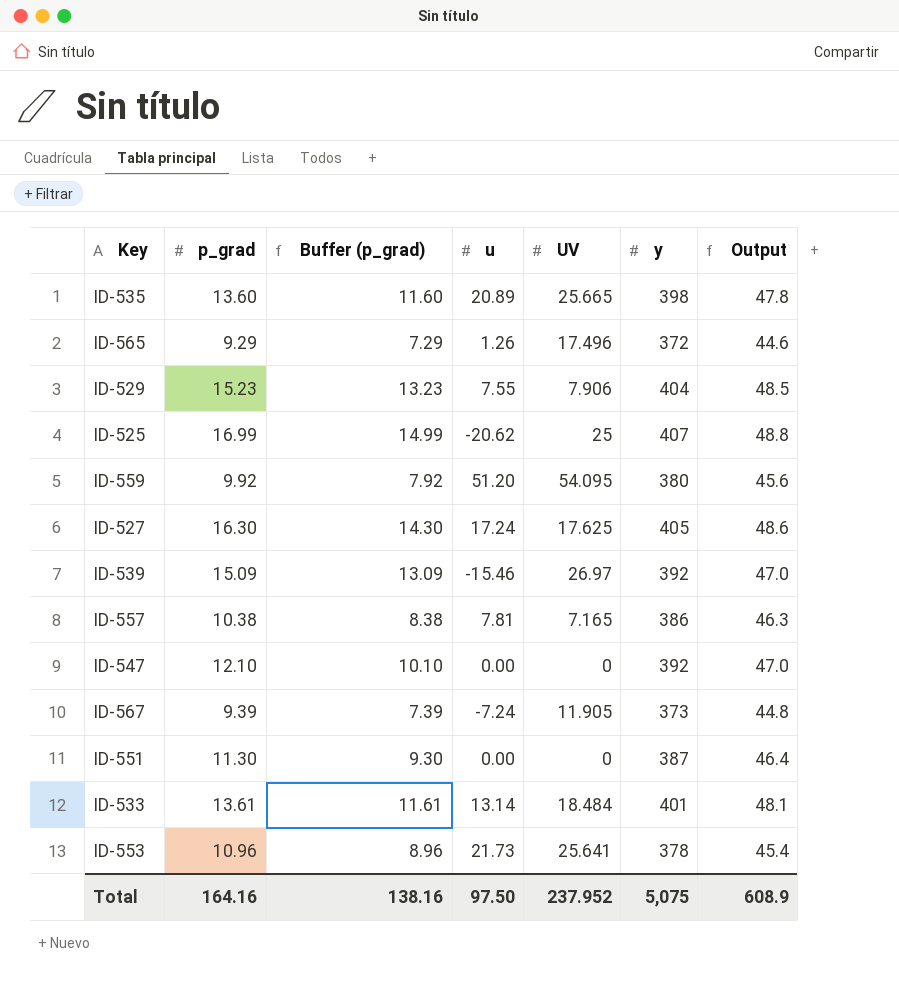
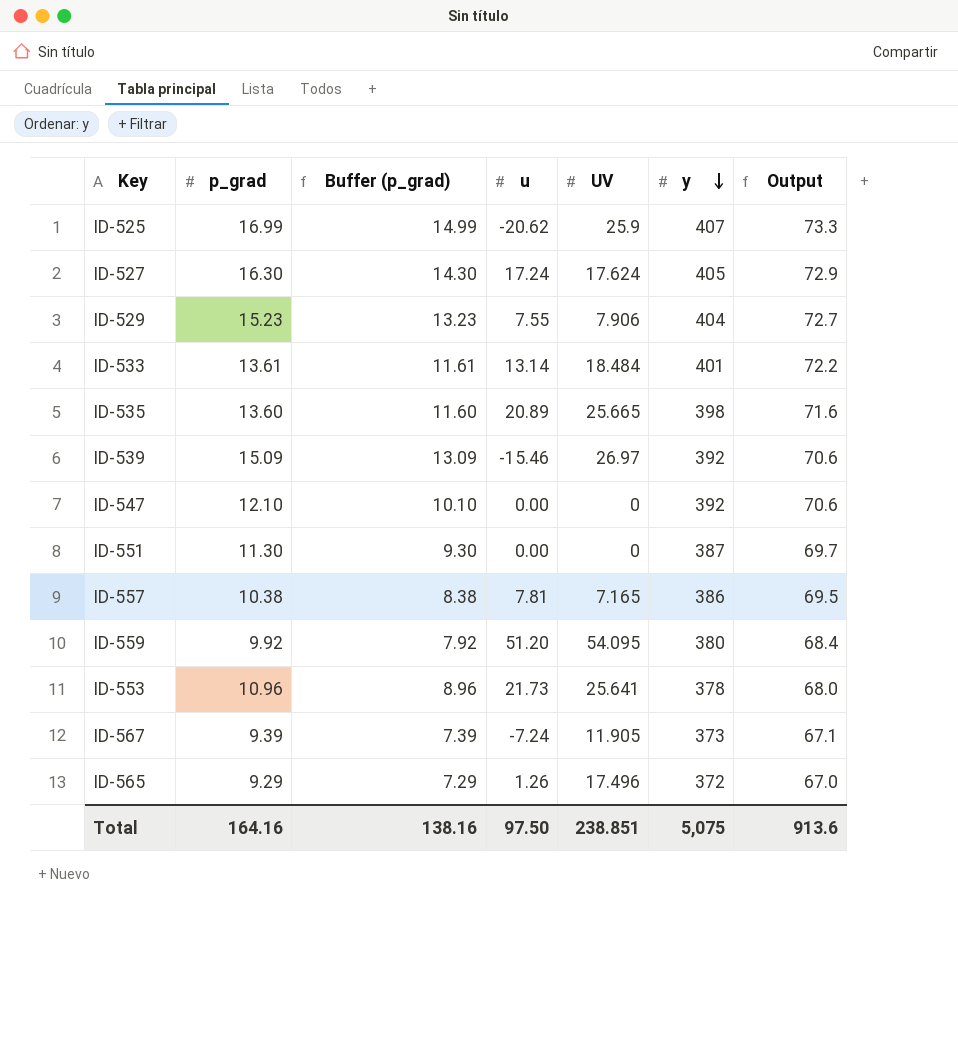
row order: none -> y descending
column Output | formula: [y] * 0.12 -> [y] * 0.18
ID-525 | UV: 25 -> 25.9
ID-527 | UV: 17.625 -> 17.624
Total | UV: 237.952 -> 238.851
Total | Output: 608.9 -> 913.6

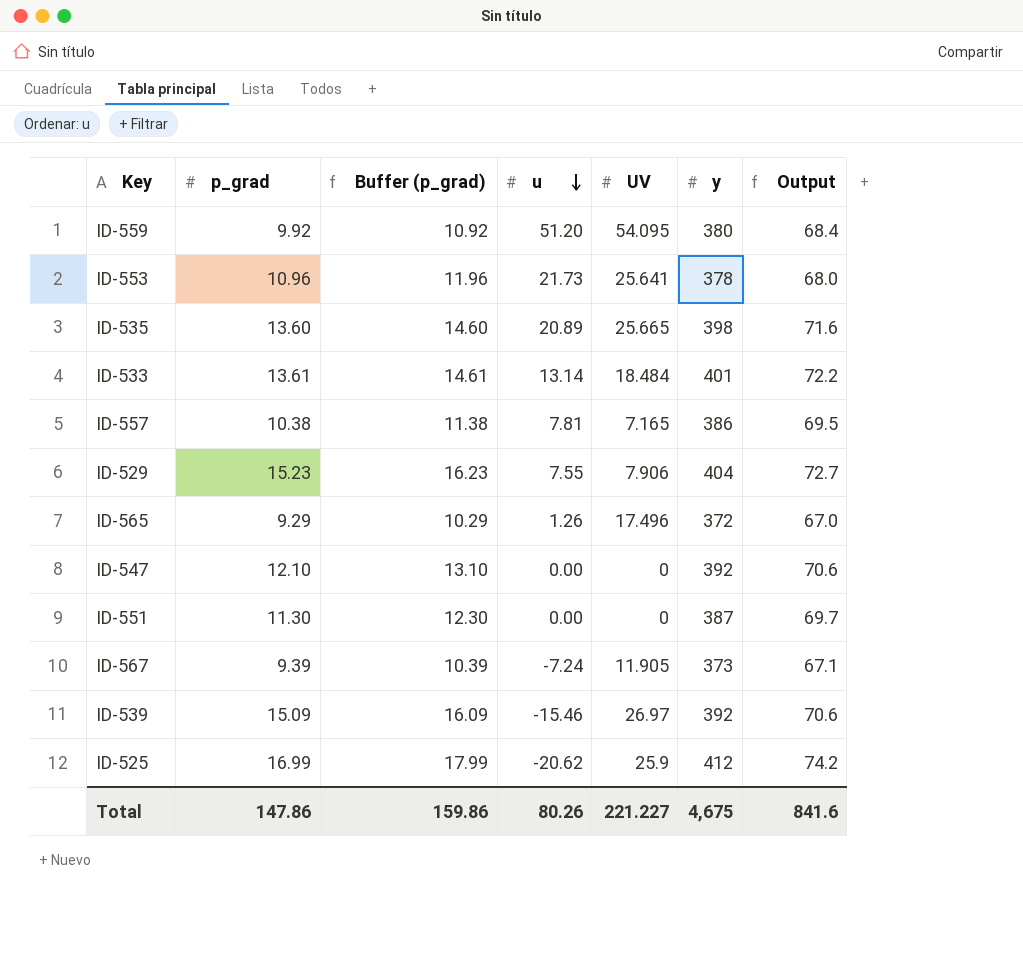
row order: y descending -> u descending
column Buffer (p_grad) | formula: [p_grad] - 2 -> [p_grad] + 1
row ID-527: 16.30 | 14.30 | 17.24 | 17.624 | 405 | 72.9 -> none
ID-525 | y: 407 -> 412
ID-525 | Output: 73.3 -> 74.2
Total | p_grad: 164.16 -> 147.86
Total | Buffer (p_grad): 138.16 -> 159.86
Total | u: 97.50 -> 80.26
Total | UV: 238.851 -> 221.227
Total | y: 5,075 -> 4,675
Total | Output: 913.6 -> 841.6

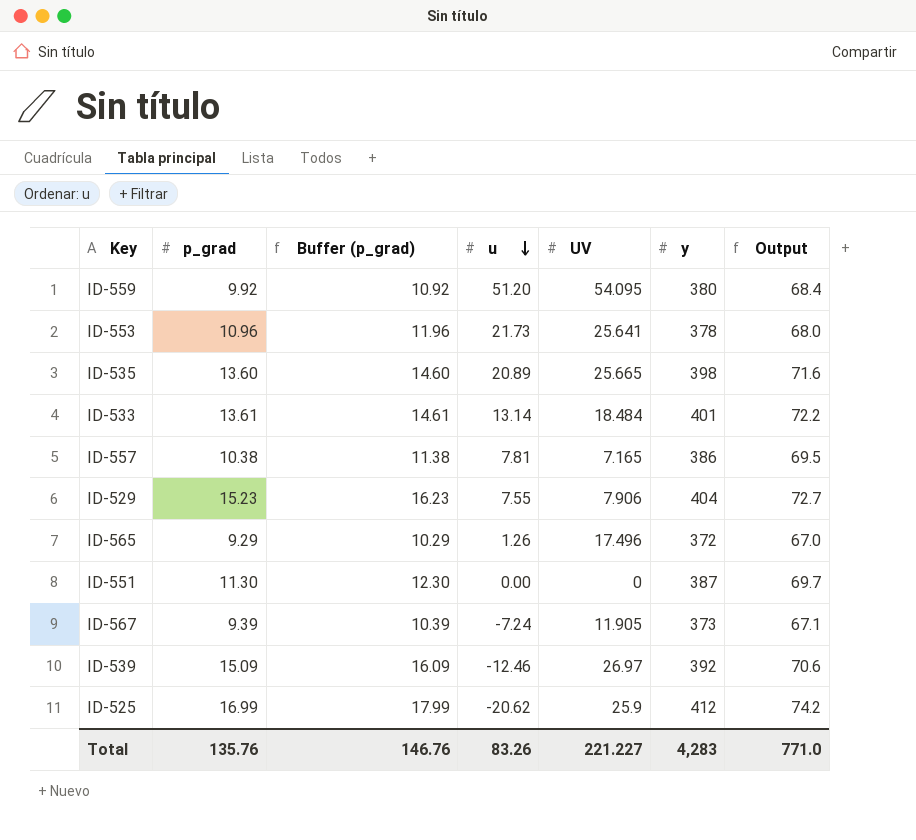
row ID-547: 12.10 | 13.10 | 0.00 | 0 | 392 | 70.6 -> none
ID-539 | u: -15.46 -> -12.46
Total | p_grad: 147.86 -> 135.76
Total | Buffer (p_grad): 159.86 -> 146.76
Total | u: 80.26 -> 83.26
Total | y: 4,675 -> 4,283
Total | Output: 841.6 -> 771.0

